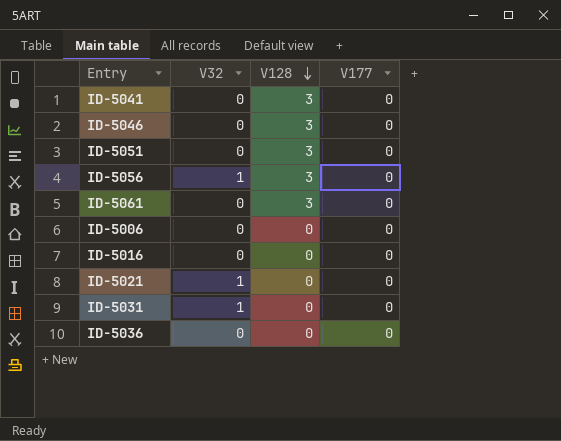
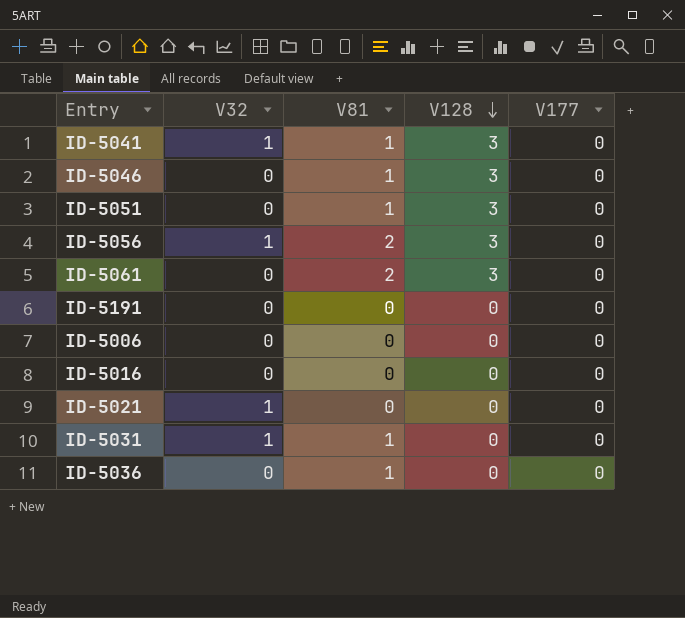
column V81 | position: none -> 3
ID-5041 | V32: 0 -> 1
row ID-5191: none -> 0 | 0 | 0 | 0

